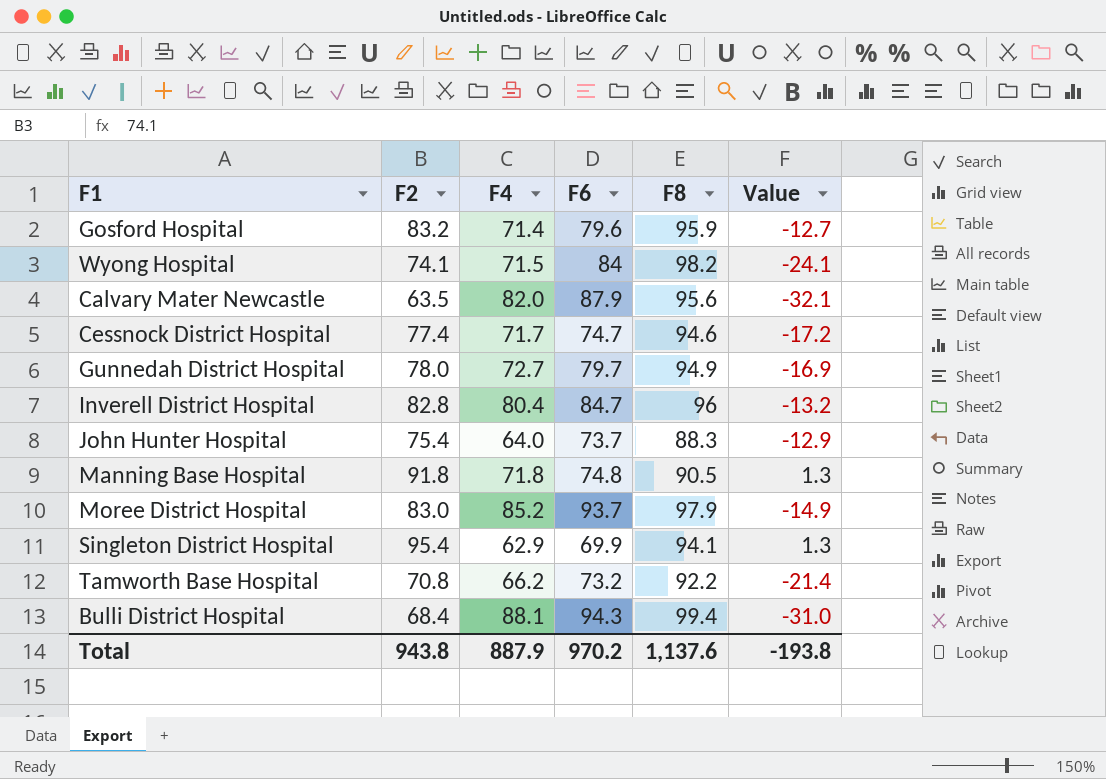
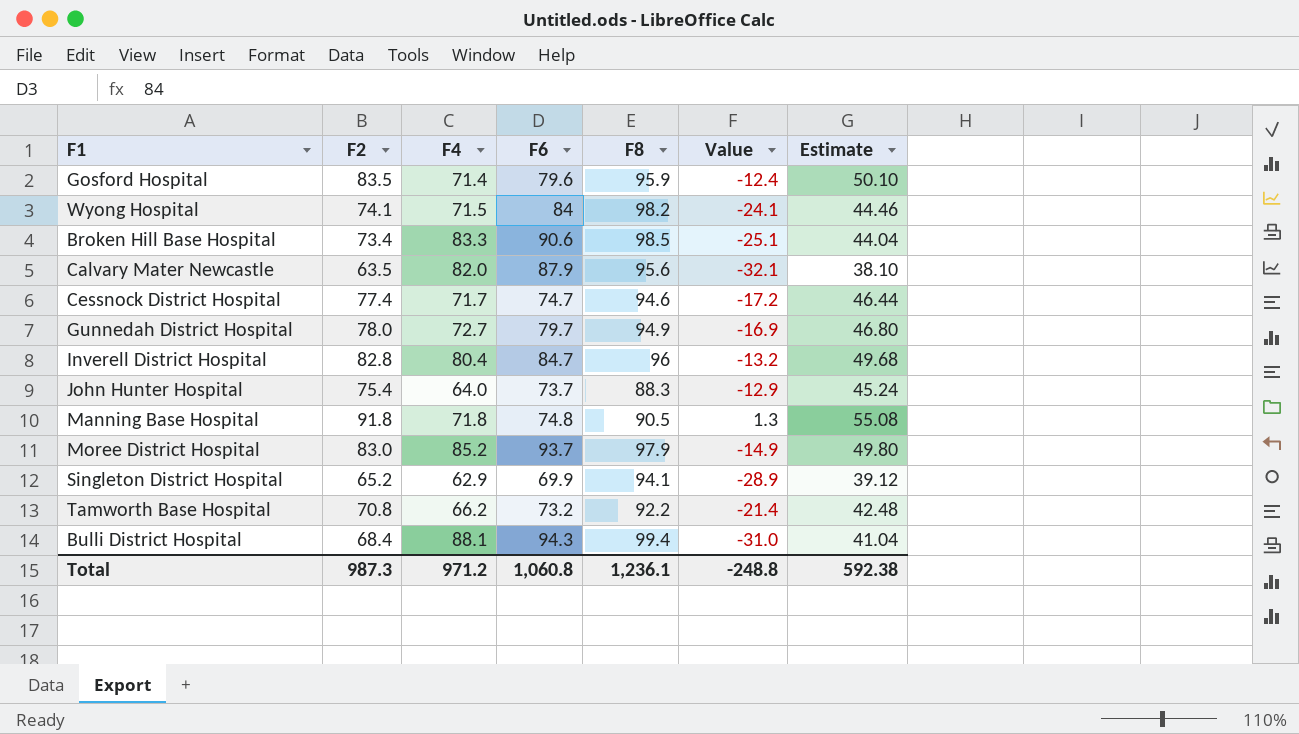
column Estimate | formula: none -> [F2] * 0.6
Gosford Hospital | F2: 83.2 -> 83.5
Gosford Hospital | Value: -12.7 -> -12.4
row Broken Hill Base Hospital: none -> 73.4 | 83.3 | 90.6 | 98.5 | -25.1 | 44.04
Singleton District Hospital | F2: 95.4 -> 65.2
Singleton District Hospital | Value: 1.3 -> -28.9
Total | F2: 943.8 -> 987.3
Total | F4: 887.9 -> 971.2
Total | F6: 970.2 -> 1,060.8
Total | F8: 1,137.6 -> 1,236.1
Total | Value: -193.8 -> -248.8

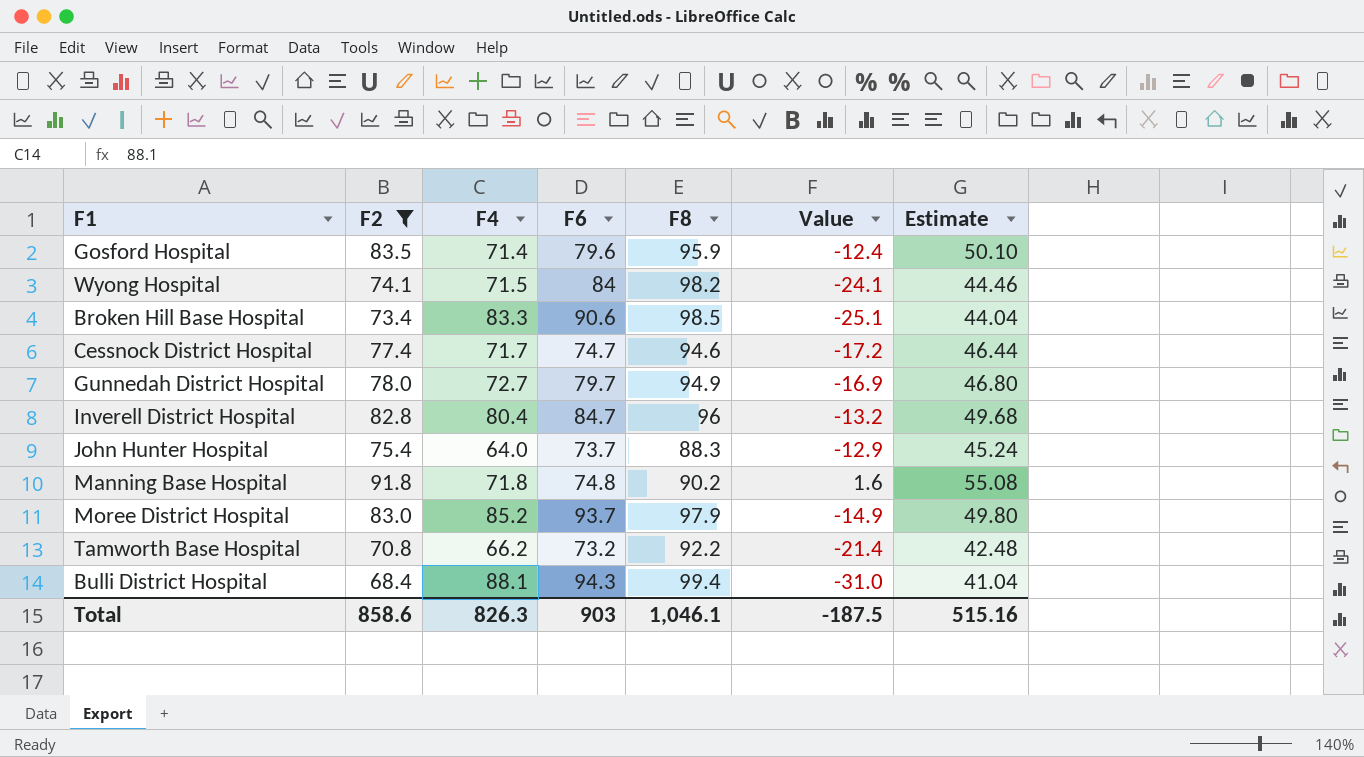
filter: none -> F2 >= 68.4
Manning Base Hospital | F8: 90.5 -> 90.2
Manning Base Hospital | Value: 1.3 -> 1.6
Total | F2: 987.3 -> 858.6
Total | F4: 971.2 -> 826.3
Total | F6: 1,060.8 -> 903
Total | F8: 1,236.1 -> 1,046.1
Total | Value: -248.8 -> -187.5
Total | Estimate: 592.38 -> 515.16

